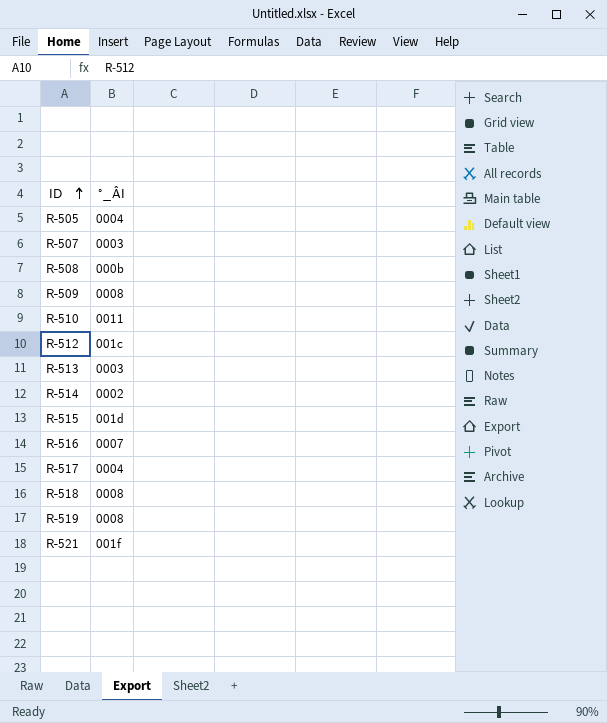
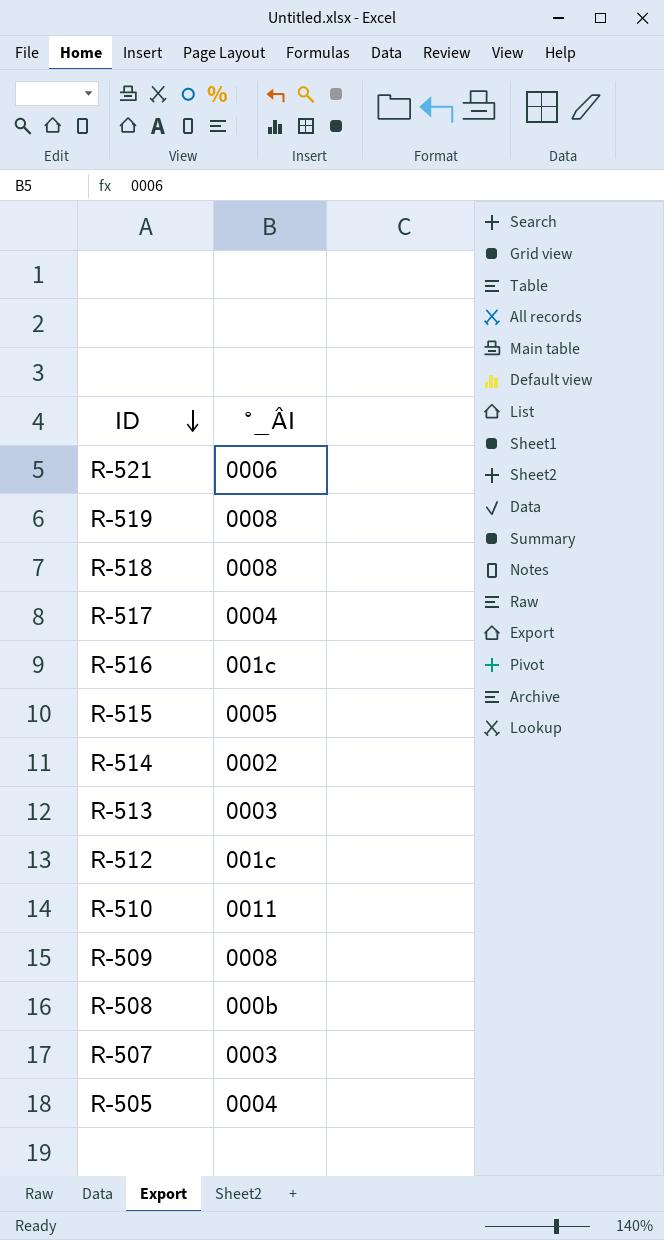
row order: ID ascending -> ID descending
R-521 | °_ÂI: 001f -> 0006
R-516 | °_ÂI: 0007 -> 001c
R-515 | °_ÂI: 001d -> 0005

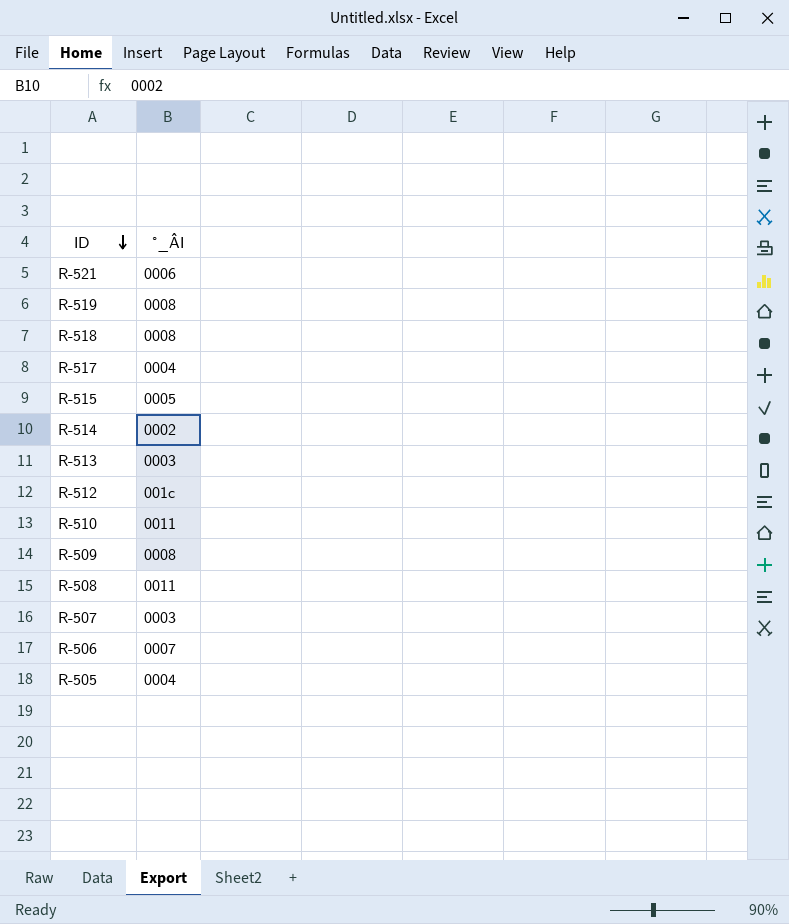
row R-516: 001c -> none
R-508 | °_ÂI: 000b -> 0011
row R-506: none -> 0007

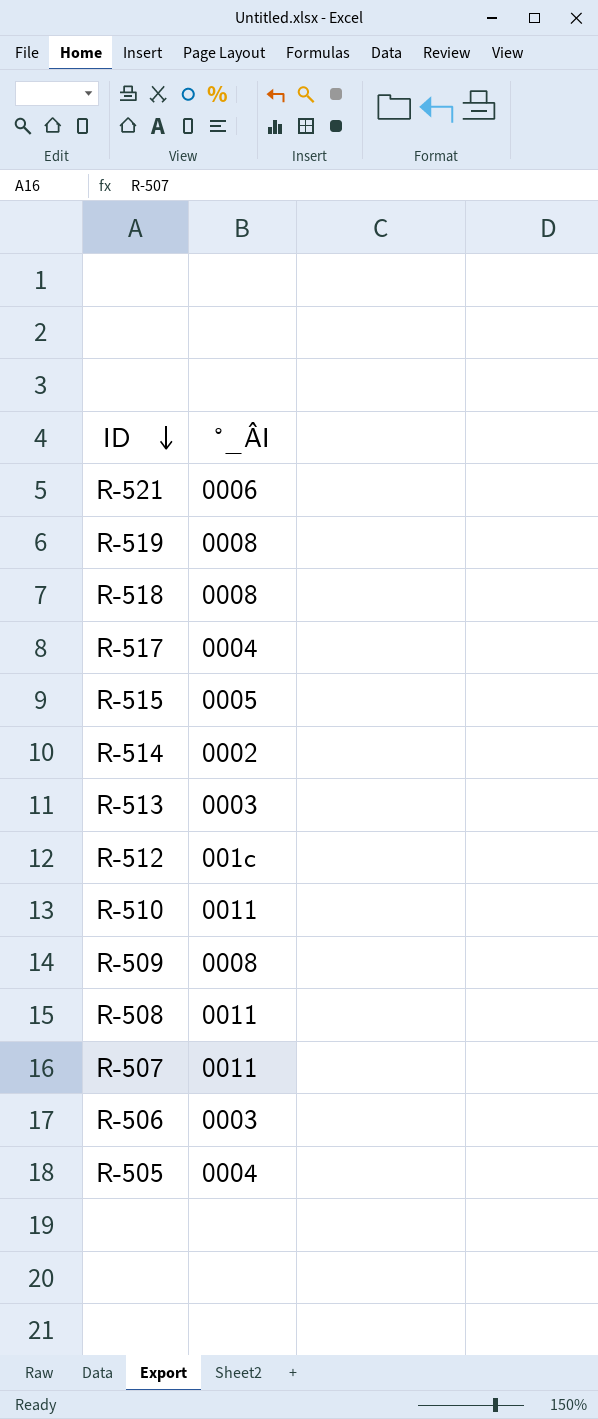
R-507 | °_ÂI: 0003 -> 0011
R-506 | °_ÂI: 0007 -> 0003

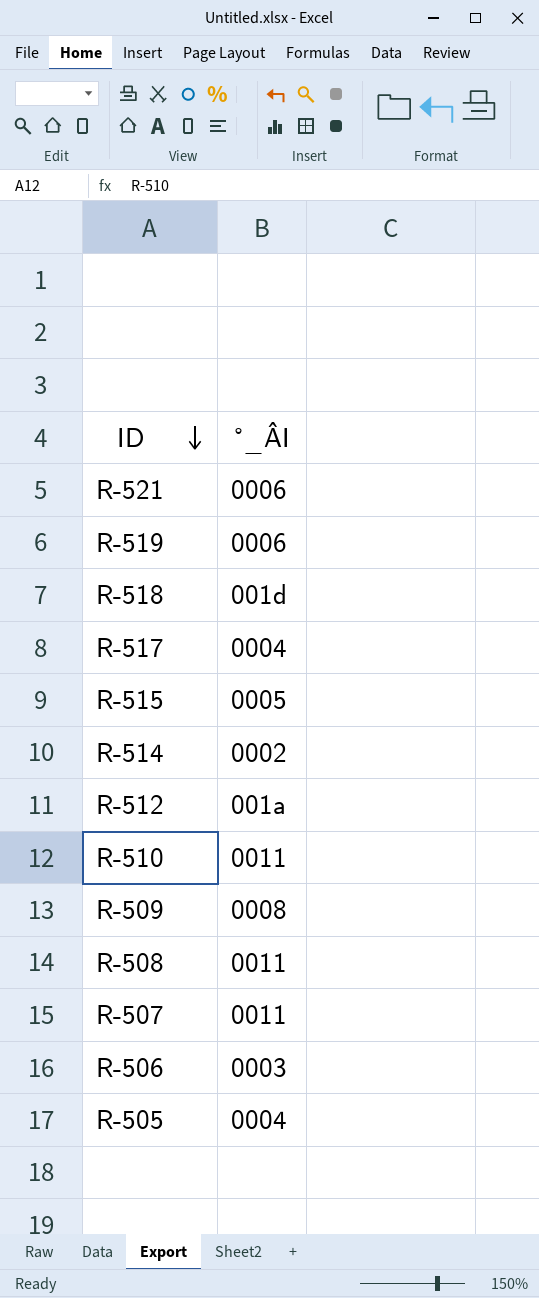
row R-513: 0003 -> none
R-519 | °_ÂI: 0008 -> 0006
R-518 | °_ÂI: 0008 -> 001d
R-512 | °_ÂI: 001c -> 001a

